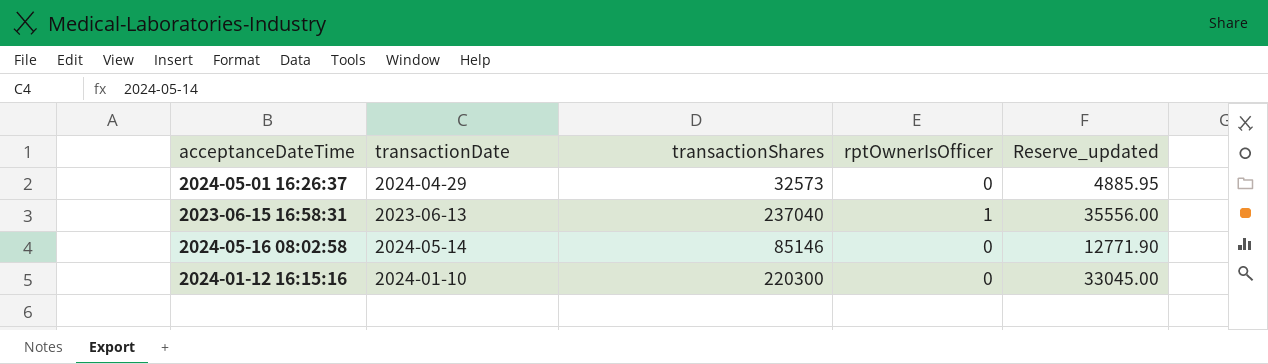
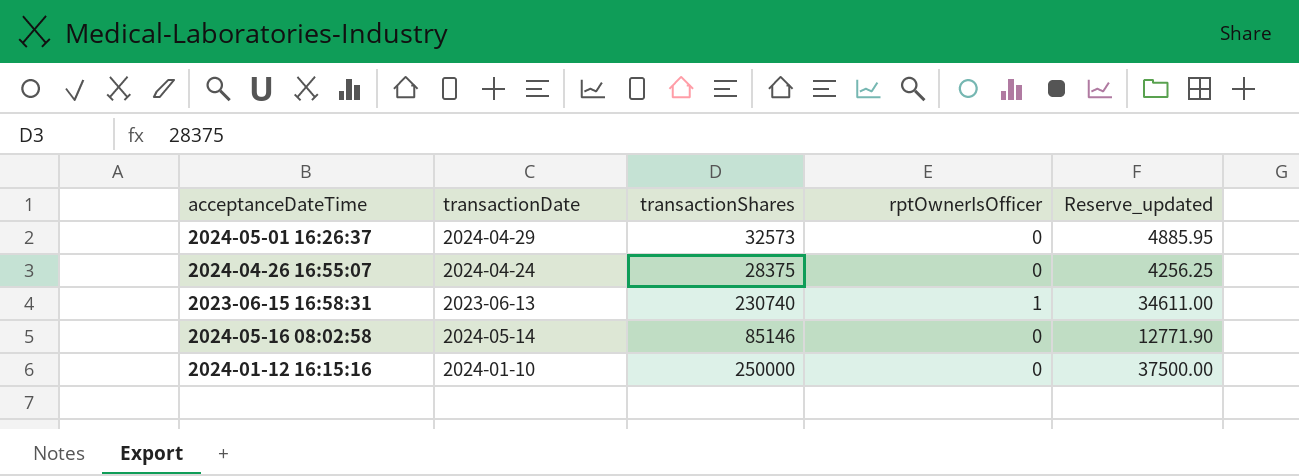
row 2024-04-26 16:55:07: none -> 2024-04-24 | 28375 | 0 | 4256.25
2023-06-15 16:58:31 | transactionShares: 237040 -> 230740
2023-06-15 16:58:31 | Reserve_updated: 35556.00 -> 34611.00
2024-01-12 16:15:16 | transactionShares: 220300 -> 250000
2024-01-12 16:15:16 | Reserve_updated: 33045.00 -> 37500.00

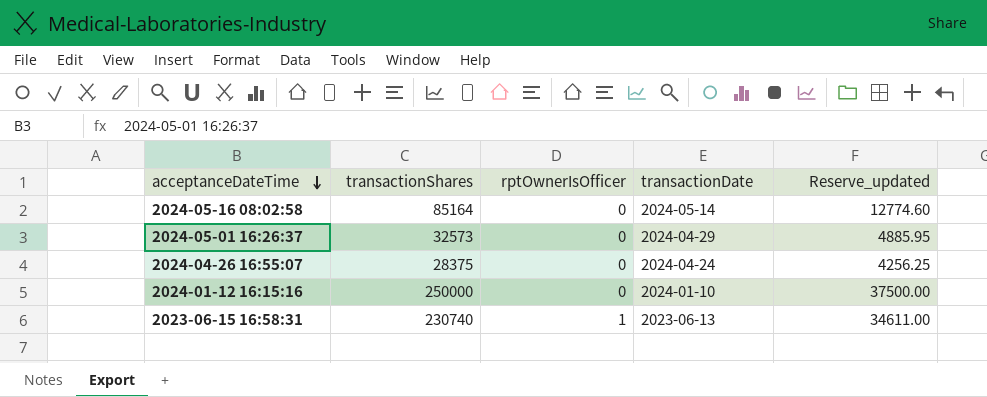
row order: none -> acceptanceDateTime descending
column transactionDate | position: 2 -> 4
2024-05-16 08:02:58 | transactionShares: 85146 -> 85164
2024-05-16 08:02:58 | Reserve_updated: 12771.90 -> 12774.60

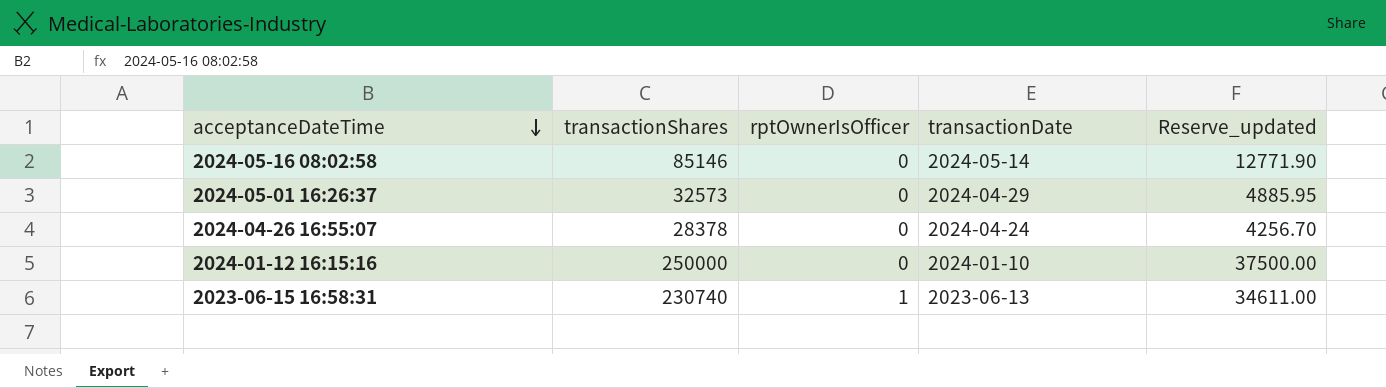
2024-05-16 08:02:58 | transactionShares: 85164 -> 85146
2024-05-16 08:02:58 | Reserve_updated: 12774.60 -> 12771.90
2024-04-26 16:55:07 | transactionShares: 28375 -> 28378
2024-04-26 16:55:07 | Reserve_updated: 4256.25 -> 4256.70

